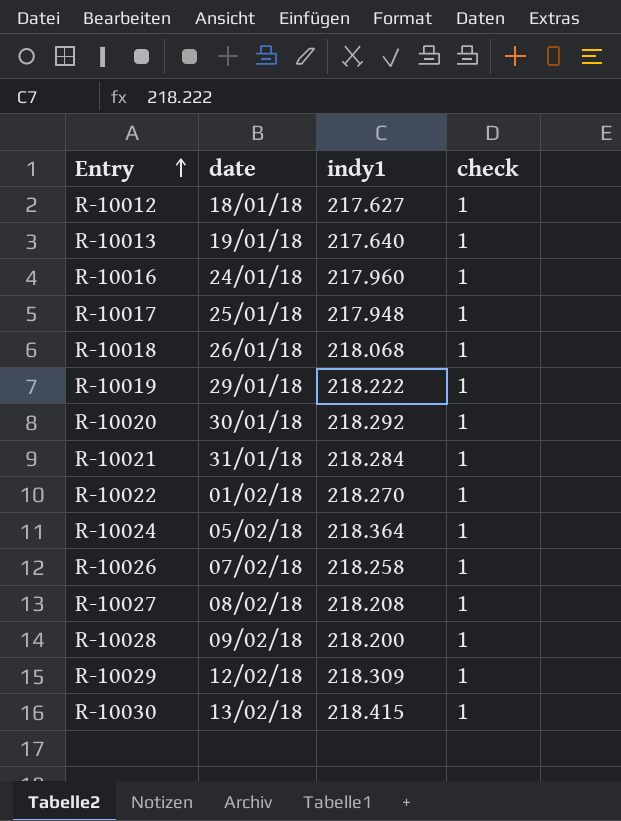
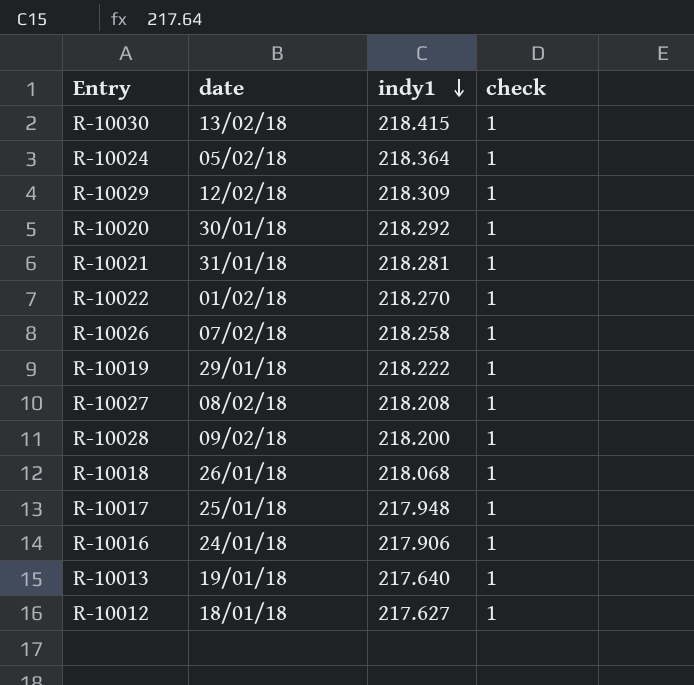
row order: Entry ascending -> indy1 descending
R-10021 | indy1: 218.284 -> 218.281
R-10016 | indy1: 217.960 -> 217.906

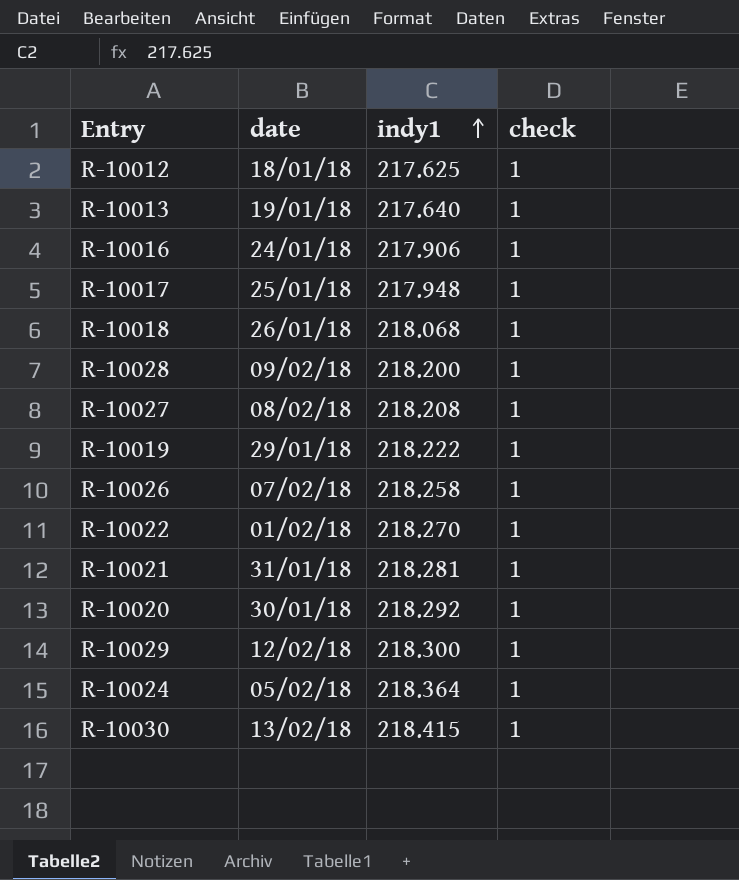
row order: indy1 descending -> indy1 ascending
R-10012 | indy1: 217.627 -> 217.625
R-10029 | indy1: 218.309 -> 218.300

